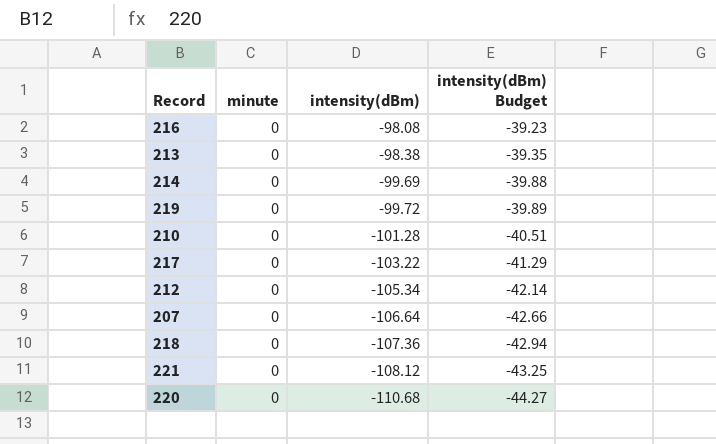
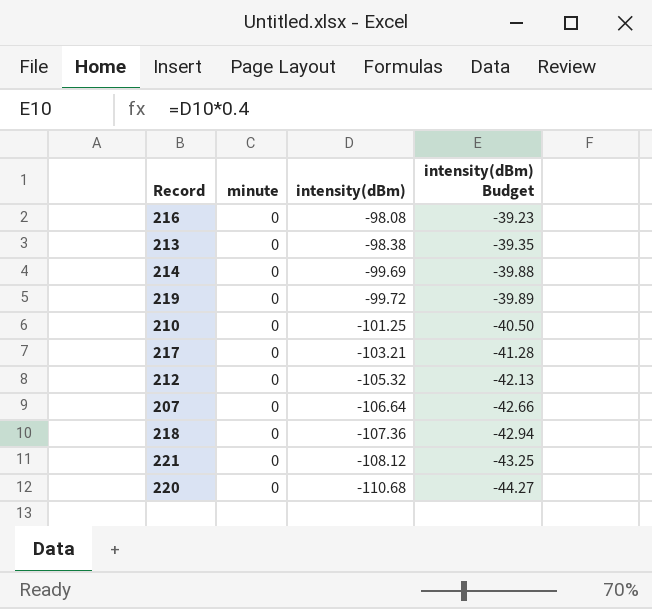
210 | intensity(dBm): -101.28 -> -101.25
210 | intensity(dBm) Budget: -40.51 -> -40.50
217 | intensity(dBm): -103.22 -> -103.21
217 | intensity(dBm) Budget: -41.29 -> -41.28
212 | intensity(dBm): -105.34 -> -105.32
212 | intensity(dBm) Budget: -42.14 -> -42.13

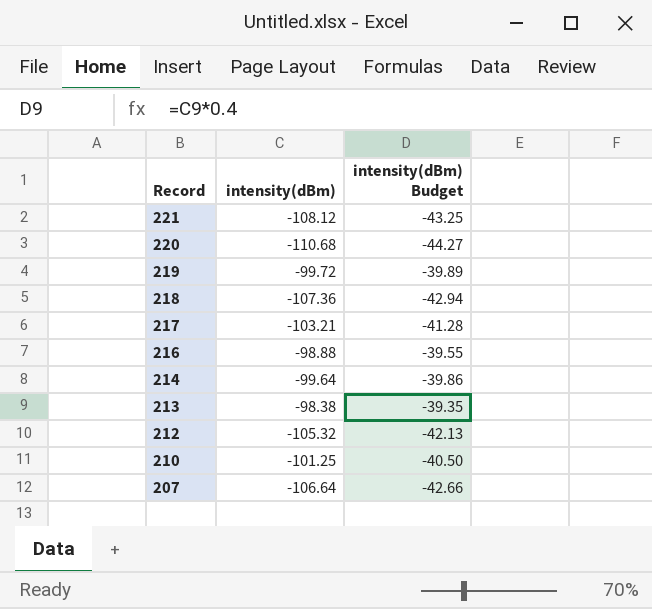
row order: intensity(dBm) descending -> Record descending
column minute | position: 2 -> none
216 | intensity(dBm): -98.08 -> -98.88
216 | intensity(dBm) Budget: -39.23 -> -39.55
214 | intensity(dBm): -99.69 -> -99.64
214 | intensity(dBm) Budget: -39.88 -> -39.86

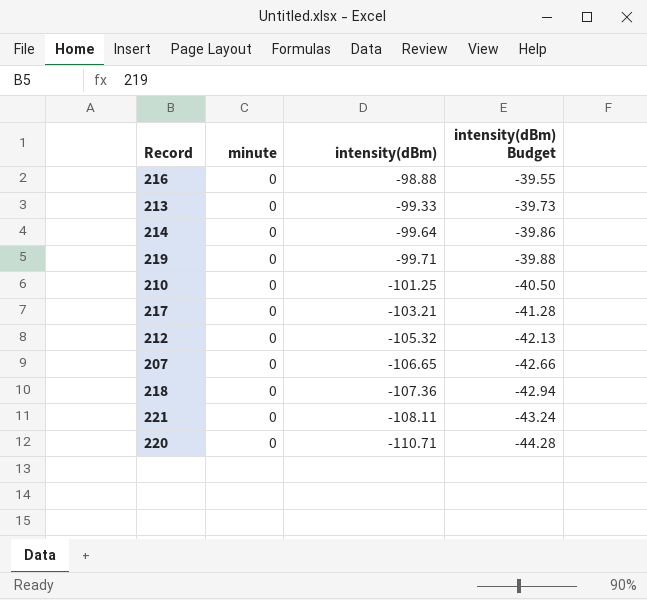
row order: Record descending -> intensity(dBm) descending
column minute | position: none -> 2
213 | intensity(dBm): -98.38 -> -99.33
213 | intensity(dBm) Budget: -39.35 -> -39.73
219 | intensity(dBm): -99.72 -> -99.71
219 | intensity(dBm) Budget: -39.89 -> -39.88
207 | intensity(dBm): -106.64 -> -106.65
221 | intensity(dBm): -108.12 -> -108.11
221 | intensity(dBm) Budget: -43.25 -> -43.24
220 | intensity(dBm): -110.68 -> -110.71
220 | intensity(dBm) Budget: -44.27 -> -44.28

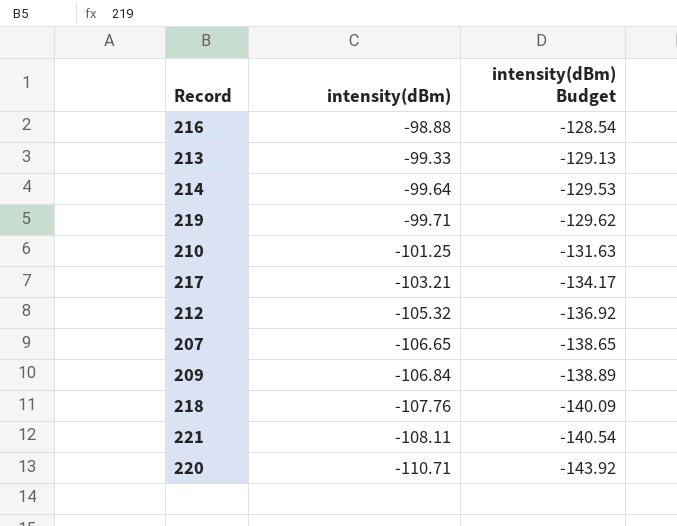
column minute | position: 2 -> none
column intensity(dBm) Budget | formula: [intensity(dBm)] * 0.4 -> [intensity(dBm)] * 1.3
row 209: none -> -106.84 | -138.89
218 | intensity(dBm): -107.36 -> -107.76

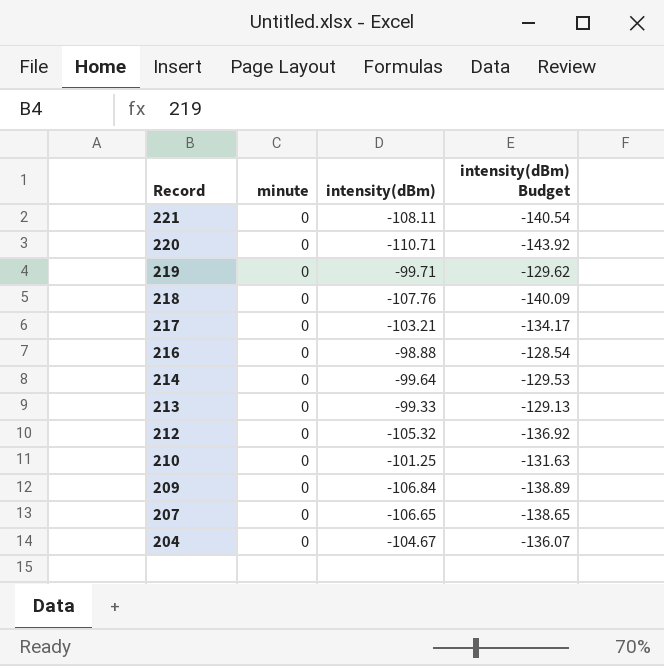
row order: intensity(dBm) descending -> Record descending
column minute | position: none -> 2
row 204: none -> 0 | -104.67 | -136.07

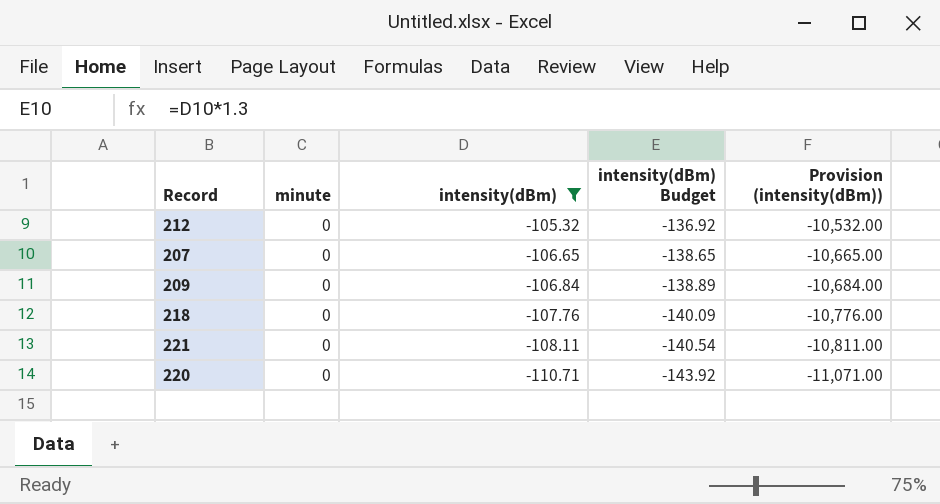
filter: none -> intensity(dBm) <= -105.32
row order: Record descending -> intensity(dBm) descending
column Provision (intensity(dBm)) | formula: none -> [intensity(dBm)] * 100

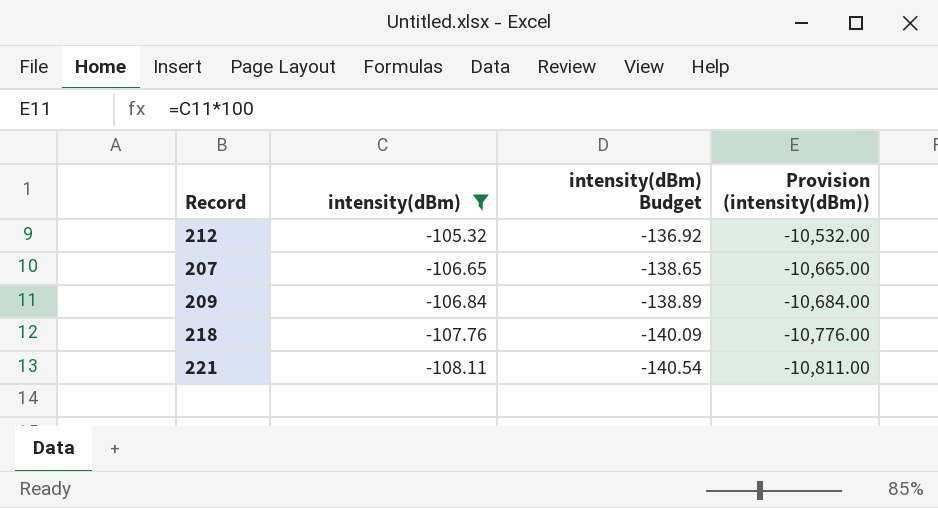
column minute | position: 2 -> none
row 220: 0 | -110.71 | -143.92 | -11,071.00 -> none

